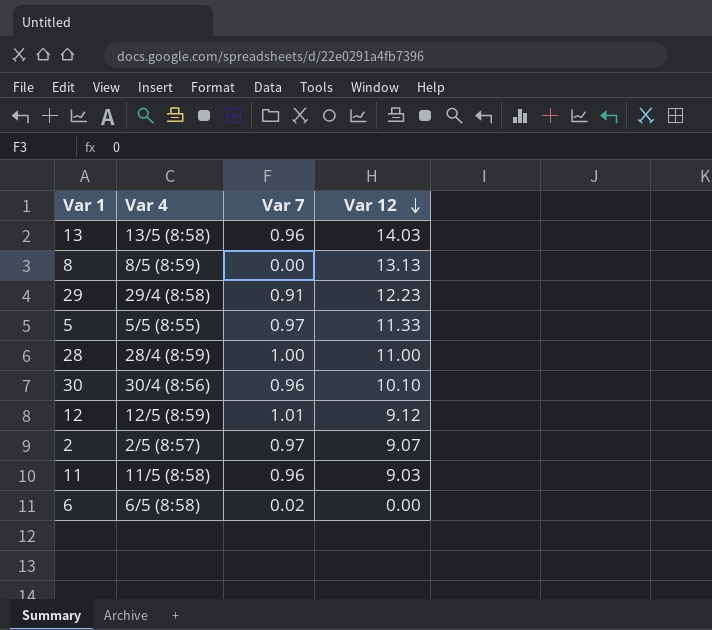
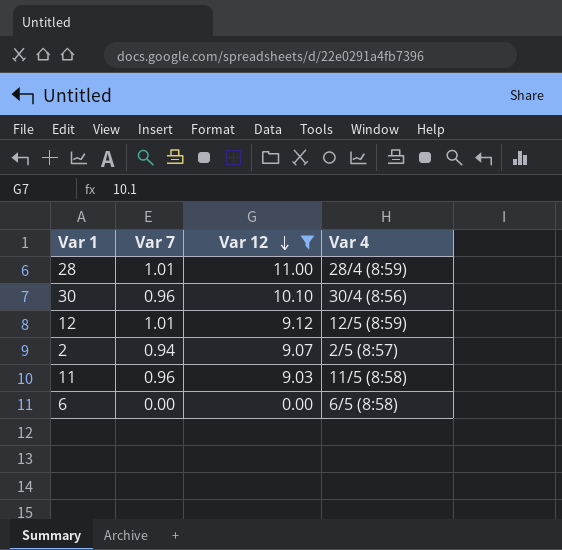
filter: none -> Var 12 <= 11.00
column Var 4 | position: 2 -> 4
28 | Var 7: 1.00 -> 1.01
2 | Var 7: 0.97 -> 0.94
6 | Var 7: 0.02 -> 0.00

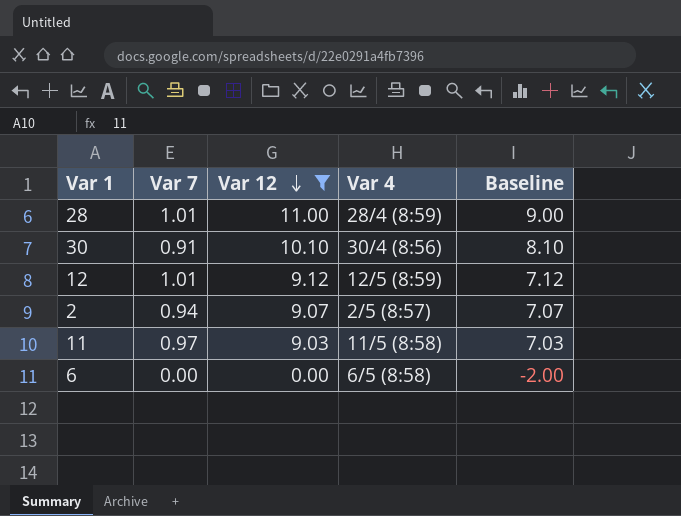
column Baseline | formula: none -> [Var 12] - 2
30 | Var 7: 0.96 -> 0.91
11 | Var 7: 0.96 -> 0.97

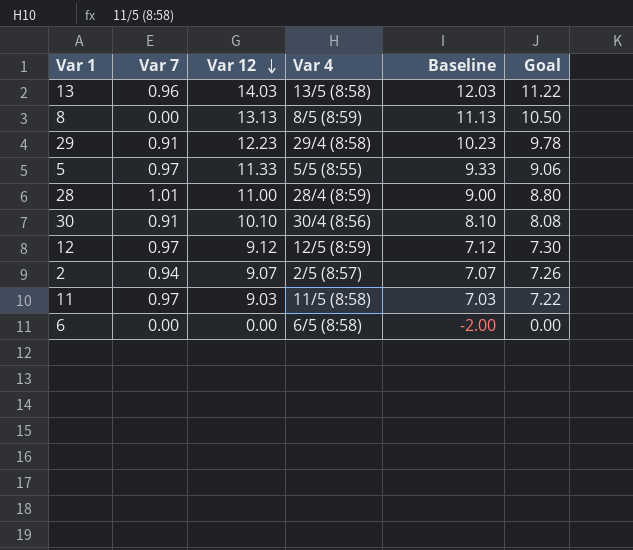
filter: Var 12 <= 11.00 -> none
column Goal | formula: none -> [Var 12] * 0.8
12 | Var 7: 1.01 -> 0.97

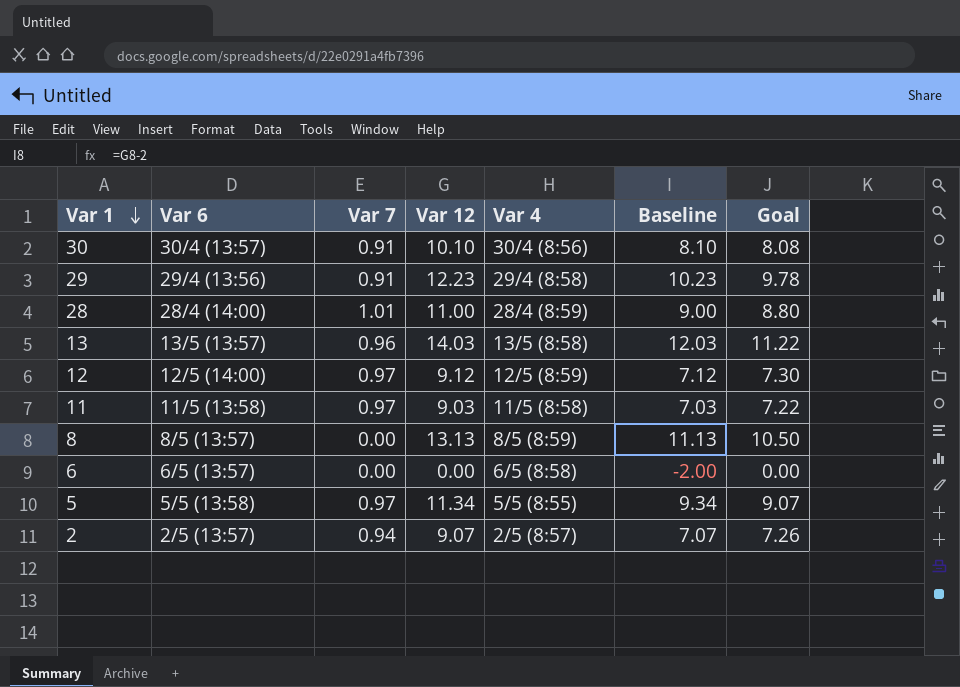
row order: Var 12 descending -> Var 1 descending
column Var 6 | position: none -> 2
5 | Var 12: 11.33 -> 11.34
5 | Baseline: 9.33 -> 9.34
5 | Goal: 9.06 -> 9.07

